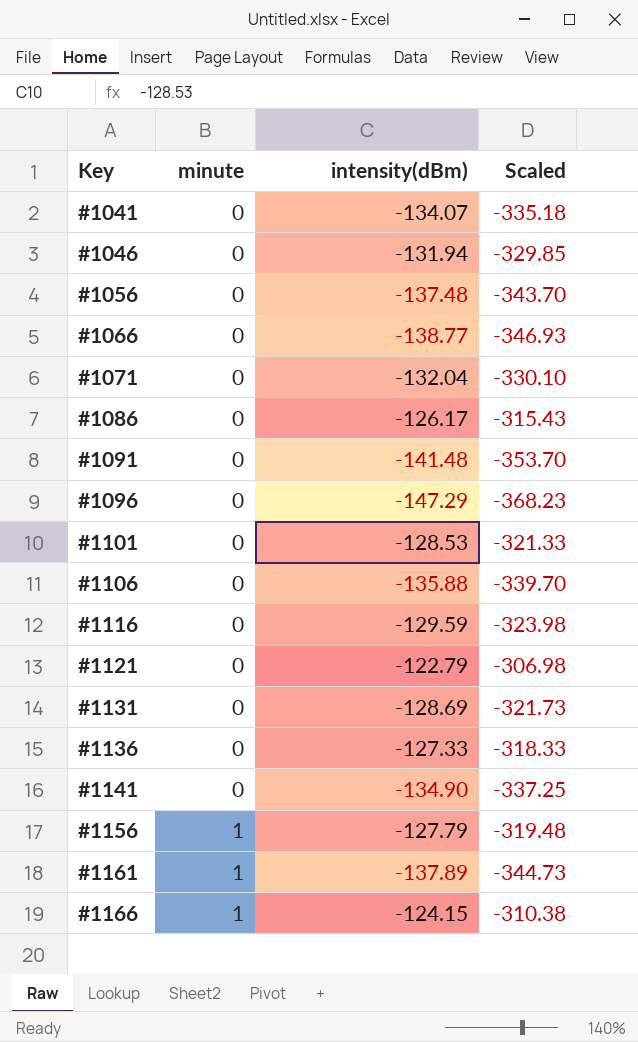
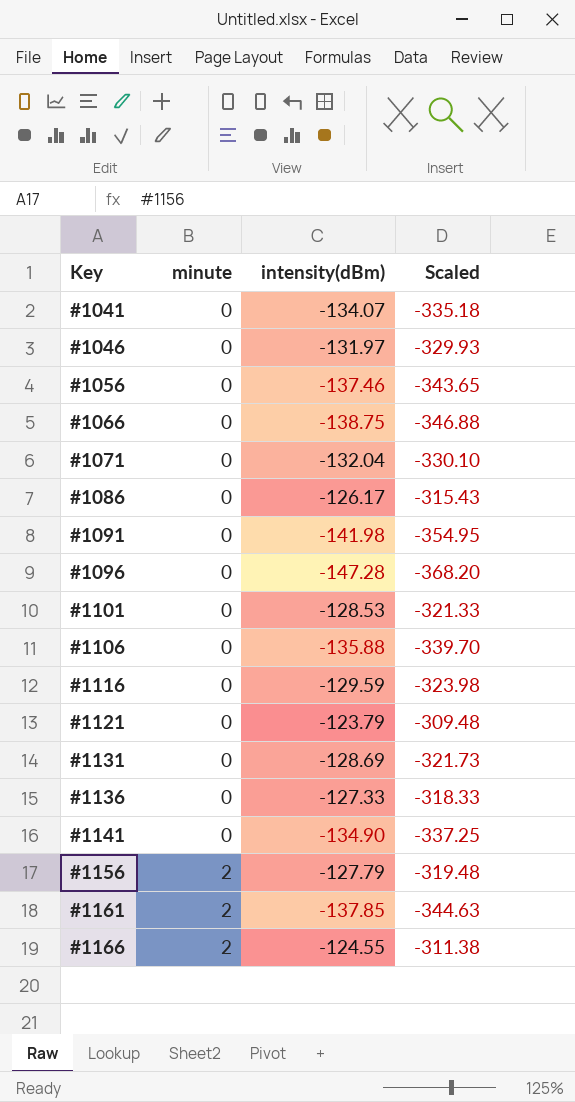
#1046 | intensity(dBm): -131.94 -> -131.97
#1046 | Scaled: -329.85 -> -329.93
#1056 | intensity(dBm): -137.48 -> -137.46
#1056 | Scaled: -343.70 -> -343.65
#1066 | intensity(dBm): -138.77 -> -138.75
#1066 | Scaled: -346.93 -> -346.88
#1091 | intensity(dBm): -141.48 -> -141.98
#1091 | Scaled: -353.70 -> -354.95
#1096 | intensity(dBm): -147.29 -> -147.28
#1096 | Scaled: -368.23 -> -368.20
#1121 | intensity(dBm): -122.79 -> -123.79
#1121 | Scaled: -306.98 -> -309.48
#1156 | minute: 1 -> 2
#1161 | minute: 1 -> 2
#1161 | intensity(dBm): -137.89 -> -137.85
#1161 | Scaled: -344.73 -> -344.63
#1166 | minute: 1 -> 2
#1166 | intensity(dBm): -124.15 -> -124.55
#1166 | Scaled: -310.38 -> -311.38

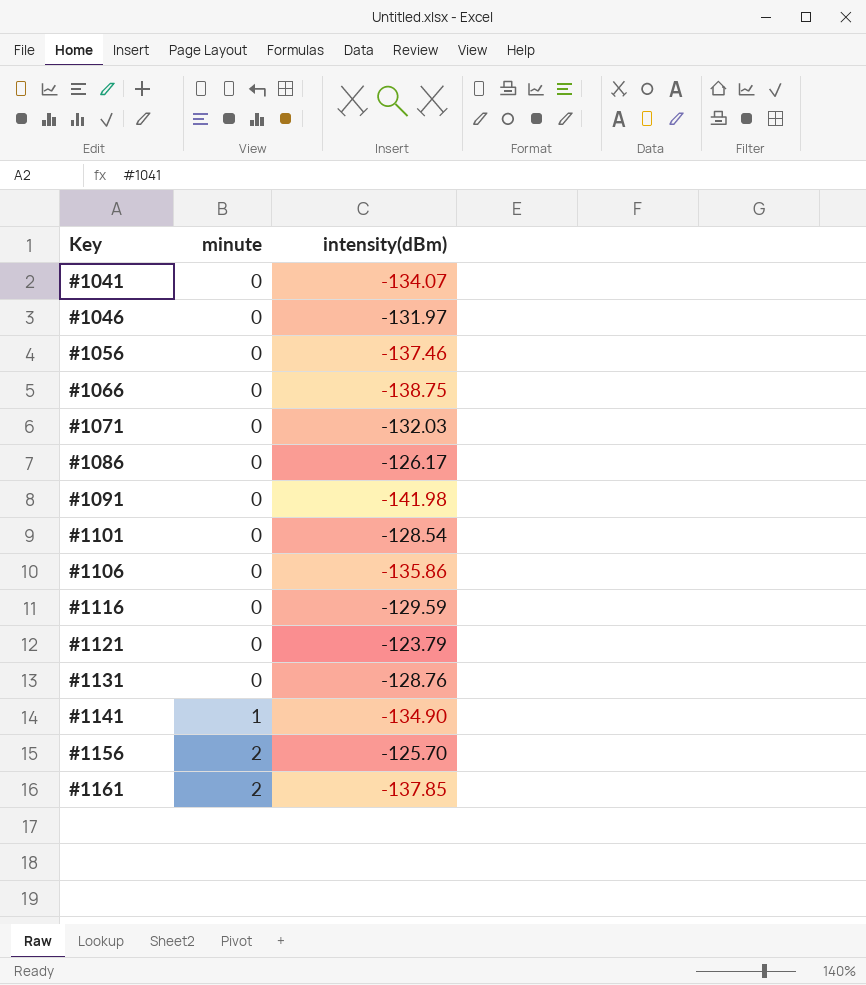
column Scaled | formula: [intensity(dBm)] * 2.5 -> none
row #1096: 0 | -147.28 | -368.20 -> none
row #1136: 0 | -127.33 | -318.33 -> none
row #1166: 2 | -124.55 | -311.38 -> none
#1071 | intensity(dBm): -132.04 -> -132.03
#1101 | intensity(dBm): -128.53 -> -128.54
#1106 | intensity(dBm): -135.88 -> -135.86
#1131 | intensity(dBm): -128.69 -> -128.76
#1141 | minute: 0 -> 1
#1156 | intensity(dBm): -127.79 -> -125.70

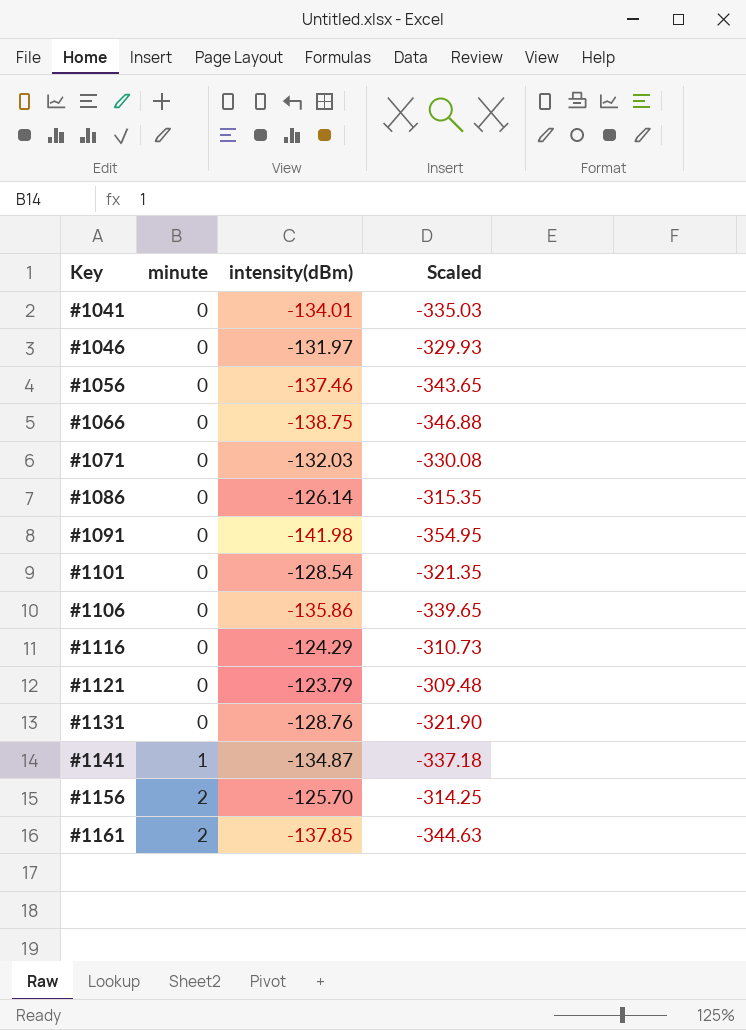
column Scaled | formula: none -> [intensity(dBm)] * 2.5
#1041 | intensity(dBm): -134.07 -> -134.01
#1086 | intensity(dBm): -126.17 -> -126.14
#1116 | intensity(dBm): -129.59 -> -124.29
#1141 | intensity(dBm): -134.90 -> -134.87

